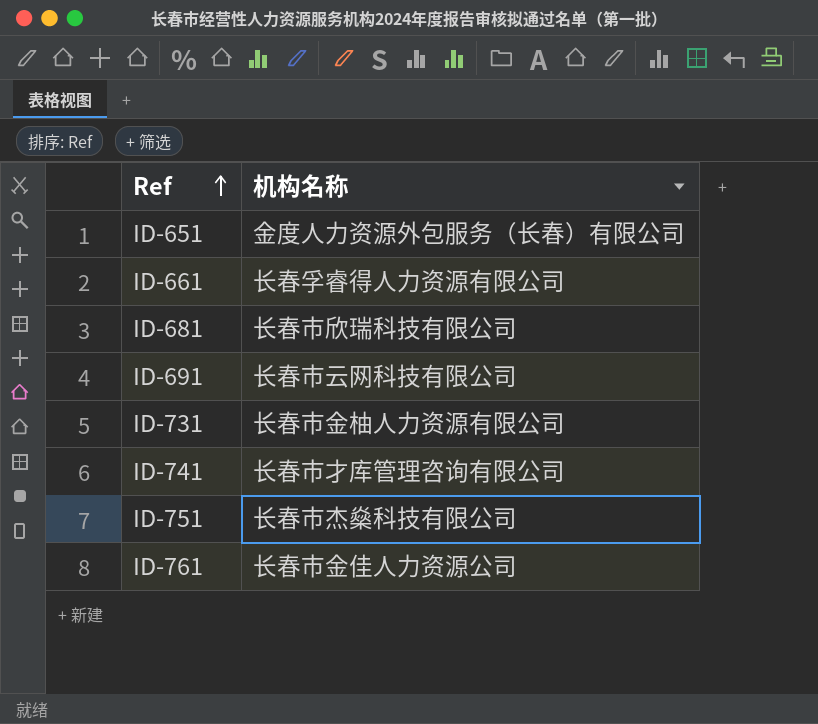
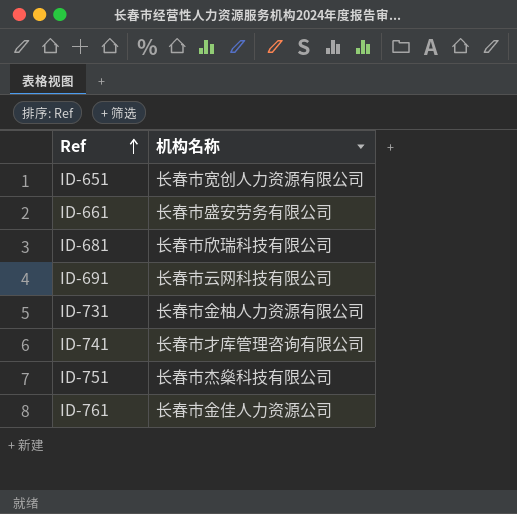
ID-651 | 机构名称: 金度人力资源外包服务（长春）有限公司 -> 长春市宽创人力资源有限公司
ID-661 | 机构名称: 长春孚睿得人力资源有限公司 -> 长春市盛安劳务有限公司

